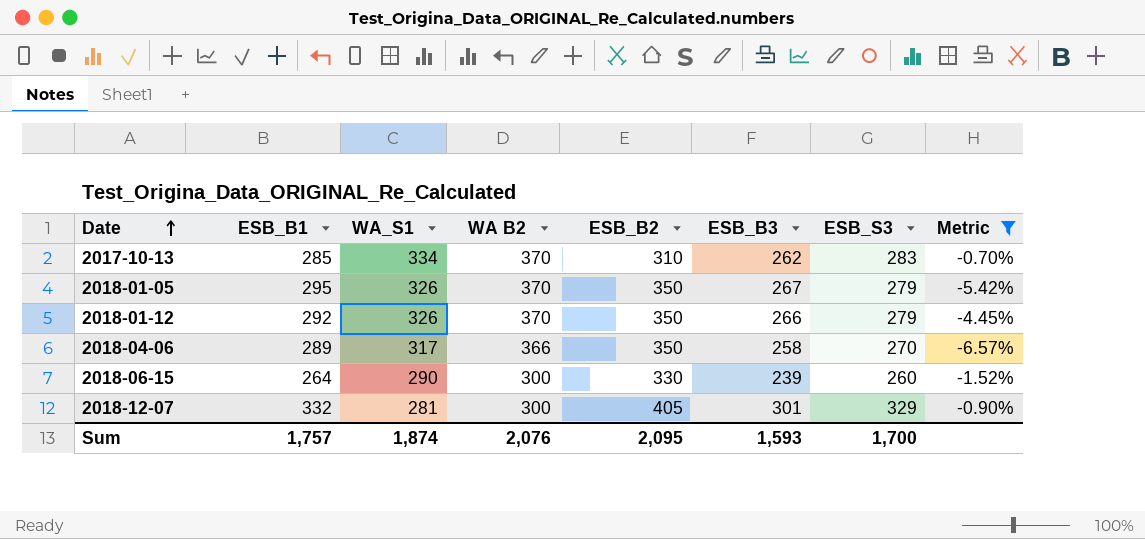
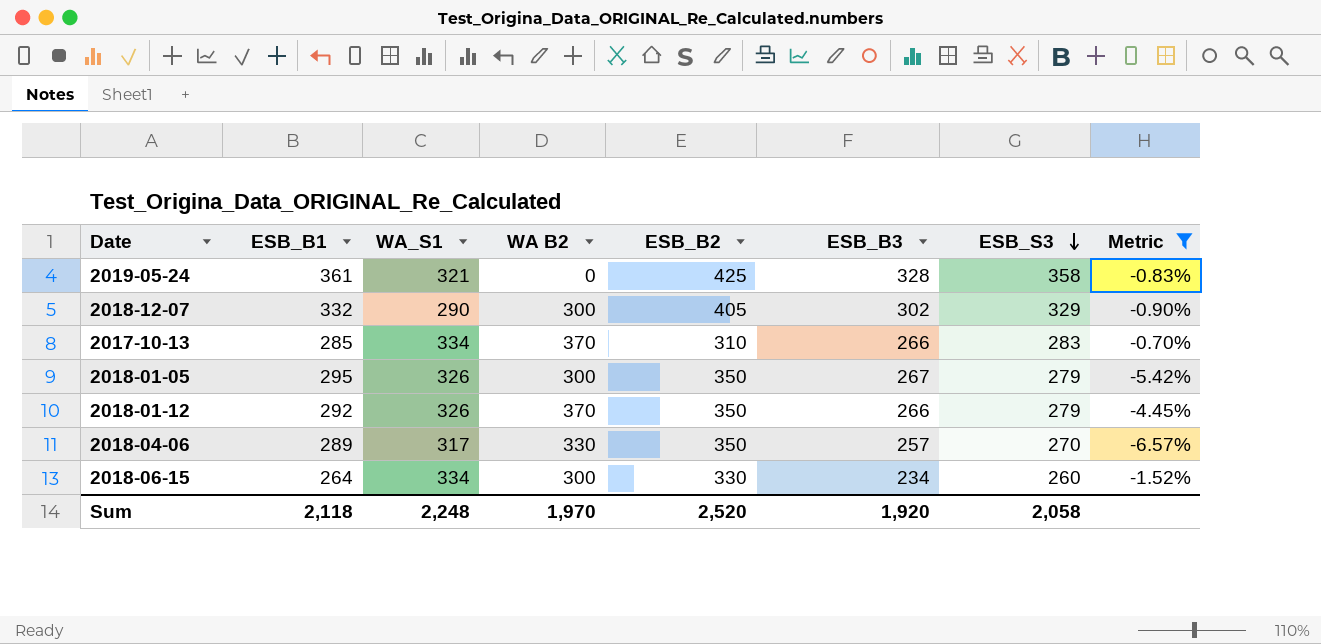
row order: Date ascending -> ESB_S3 descending
row 2019-05-24: none -> 361 | 321 | 0 | 425 | 328 | 358 | -0.83%
2018-12-07 | WA_S1: 281 -> 290
2018-12-07 | ESB_B3: 301 -> 302
2017-10-13 | ESB_B3: 262 -> 266
2018-01-05 | WA B2: 370 -> 300
2018-04-06 | WA B2: 366 -> 330
2018-04-06 | ESB_B3: 258 -> 257
2018-06-15 | WA_S1: 290 -> 334
2018-06-15 | ESB_B3: 239 -> 234
Sum | ESB_B1: 1,757 -> 2,118
Sum | WA_S1: 1,874 -> 2,248
Sum | WA B2: 2,076 -> 1,970
Sum | ESB_B2: 2,095 -> 2,520
Sum | ESB_B3: 1,593 -> 1,920
Sum | ESB_S3: 1,700 -> 2,058

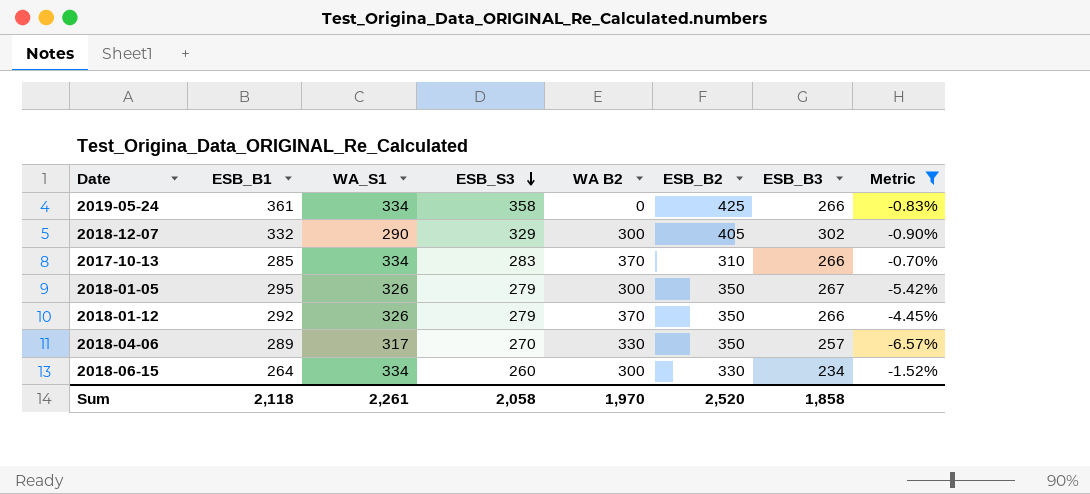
column ESB_S3 | position: 7 -> 4
2019-05-24 | WA_S1: 321 -> 334
2019-05-24 | ESB_B3: 328 -> 266
Sum | WA_S1: 2,248 -> 2,261
Sum | ESB_B3: 1,920 -> 1,858

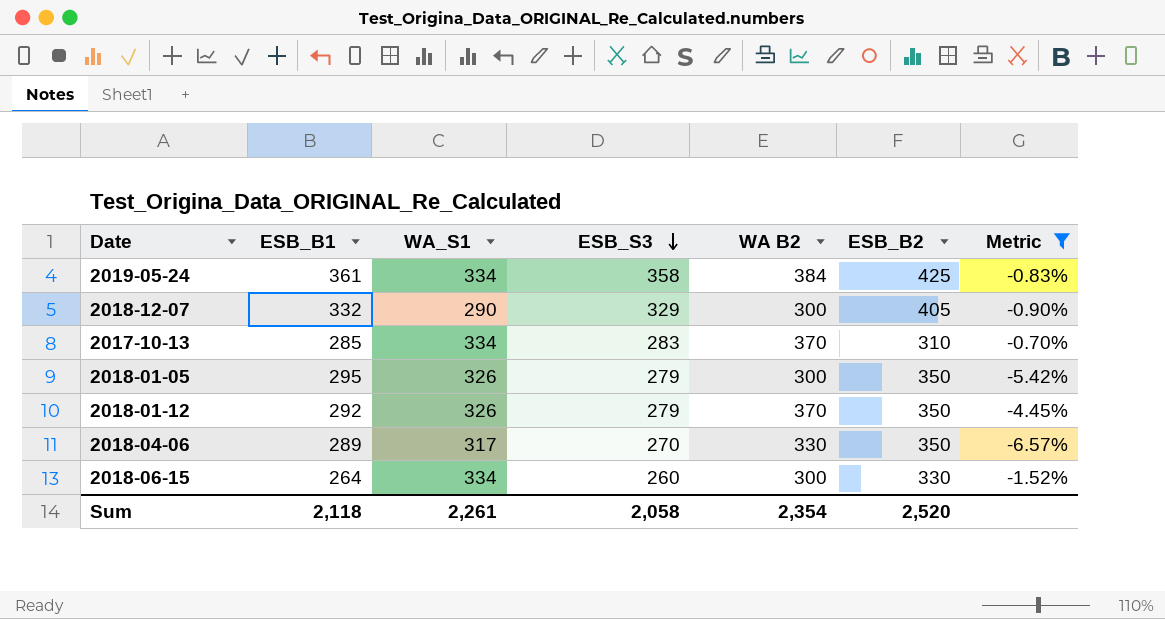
column ESB_B3 | position: 7 -> none
2019-05-24 | WA B2: 0 -> 384
Sum | WA B2: 1,970 -> 2,354

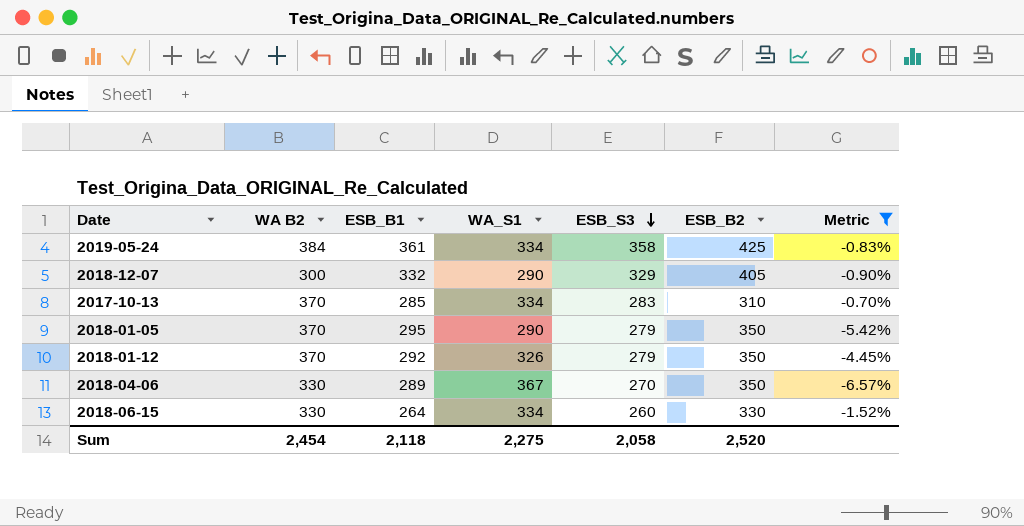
column WA B2 | position: 5 -> 2
2018-01-05 | WA B2: 300 -> 370
2018-01-05 | WA_S1: 326 -> 290
2018-04-06 | WA_S1: 317 -> 367
2018-06-15 | WA B2: 300 -> 330
Sum | WA B2: 2,354 -> 2,454
Sum | WA_S1: 2,261 -> 2,275

